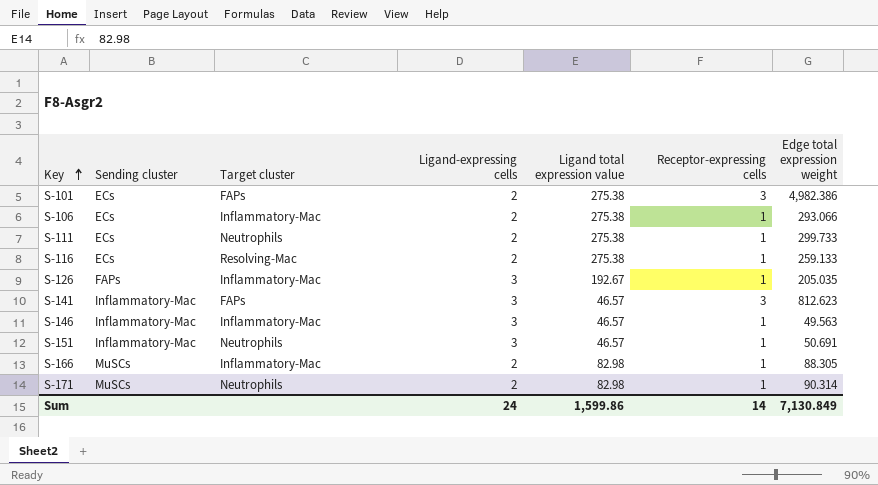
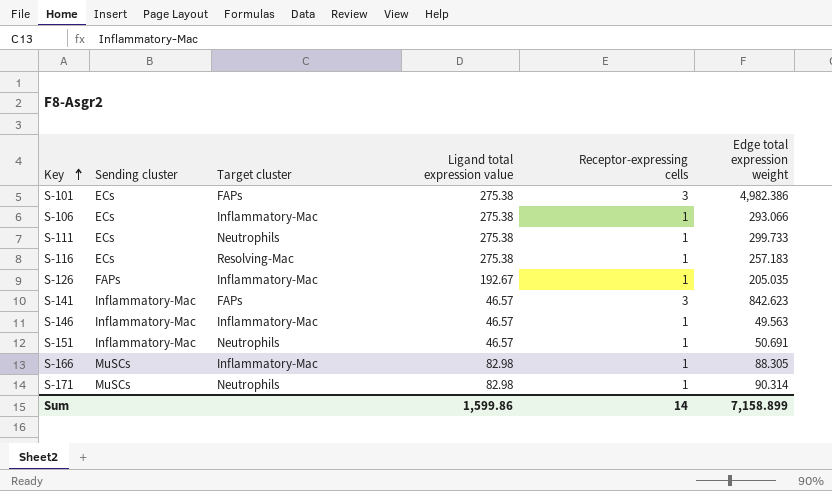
column Ligand-expressing cells | position: 4 -> none
S-116 | Edge total expression weight: 259.133 -> 257.183
S-141 | Edge total expression weight: 812.623 -> 842.623
Sum | Edge total expression weight: 7,130.849 -> 7,158.899

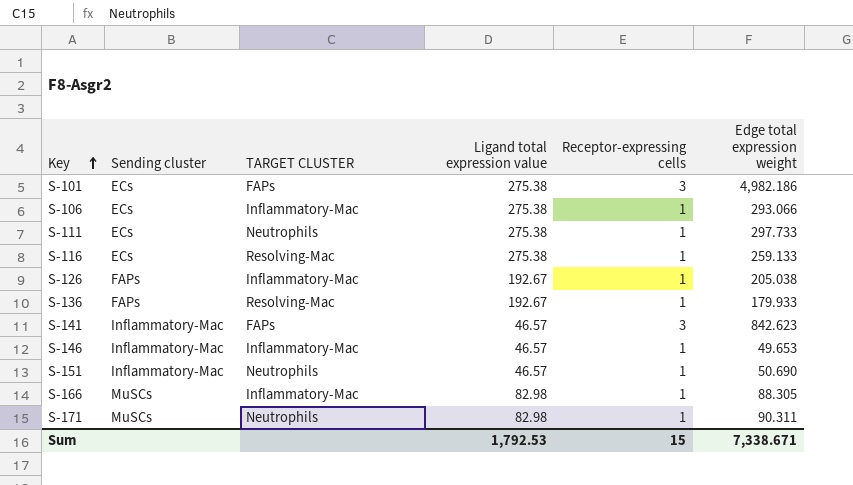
column name: Target cluster -> TARGET CLUSTER
S-101 | Edge total expression weight: 4,982.386 -> 4,982.186
S-111 | Edge total expression weight: 299.733 -> 297.733
S-116 | Edge total expression weight: 257.183 -> 259.133
S-126 | Edge total expression weight: 205.035 -> 205.038
row S-136: none -> FAPs | Resolving-Mac | 192.67 | 1 | 179.933
S-146 | Edge total expression weight: 49.563 -> 49.653
S-151 | Edge total expression weight: 50.691 -> 50.690
S-171 | Edge total expression weight: 90.314 -> 90.311
Sum | Ligand total expression value: 1,599.86 -> 1,792.53
Sum | Receptor-expressing cells: 14 -> 15
Sum | Edge total expression weight: 7,158.899 -> 7,338.671

